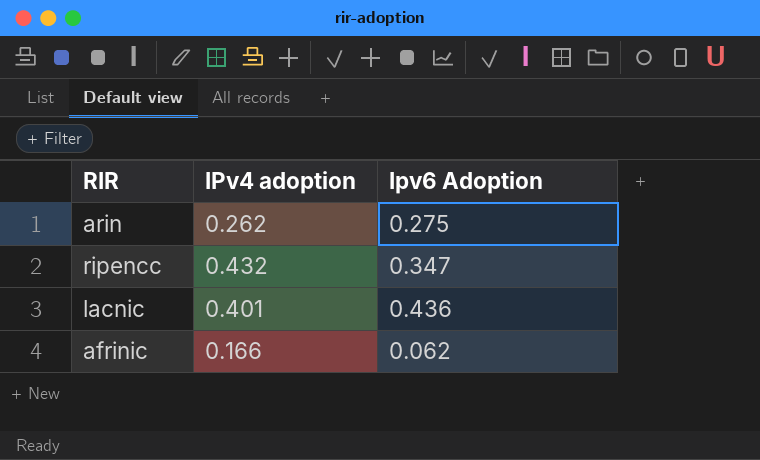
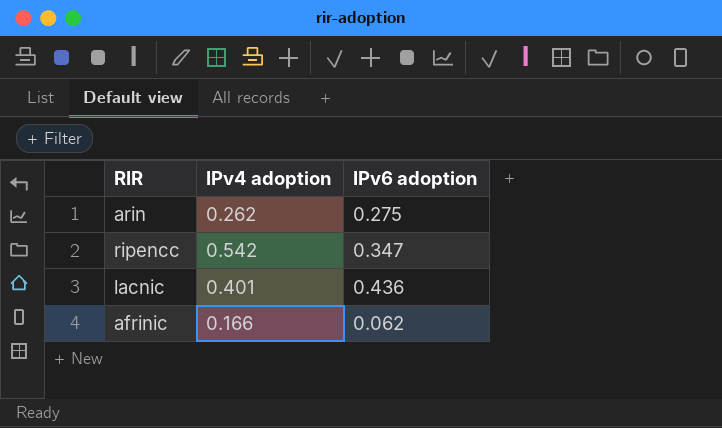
column name: Ipv6 Adoption -> IPv6 adoption
ripencc | IPv4 adoption: 0.432 -> 0.542

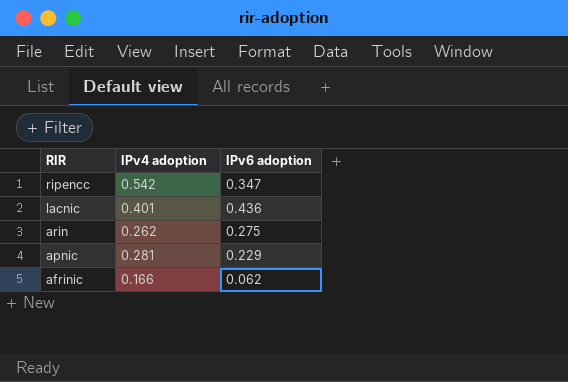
row order: none -> RIR descending
row apnic: none -> 0.281 | 0.229

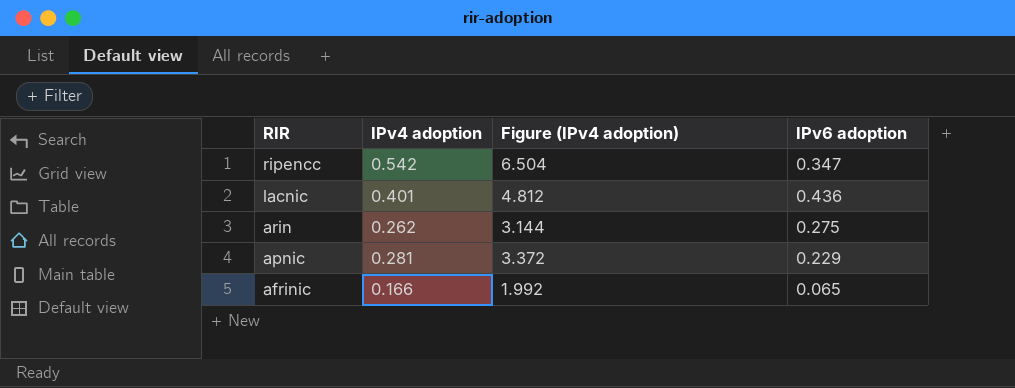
column Figure (IPv4 adoption) | formula: none -> [IPv4 adoption] * 12
afrinic | IPv6 adoption: 0.062 -> 0.065

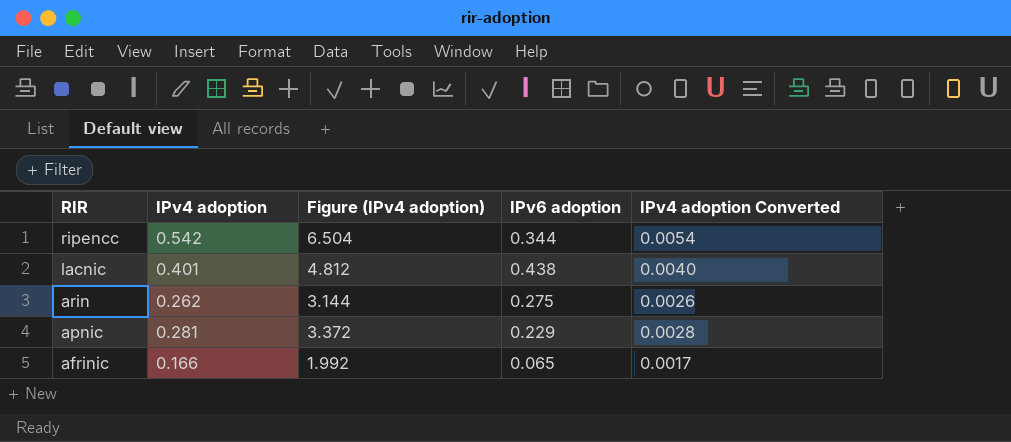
column IPv4 adoption Converted | formula: none -> [IPv4 adoption] * 0.01
ripencc | IPv6 adoption: 0.347 -> 0.344
lacnic | IPv6 adoption: 0.436 -> 0.438

